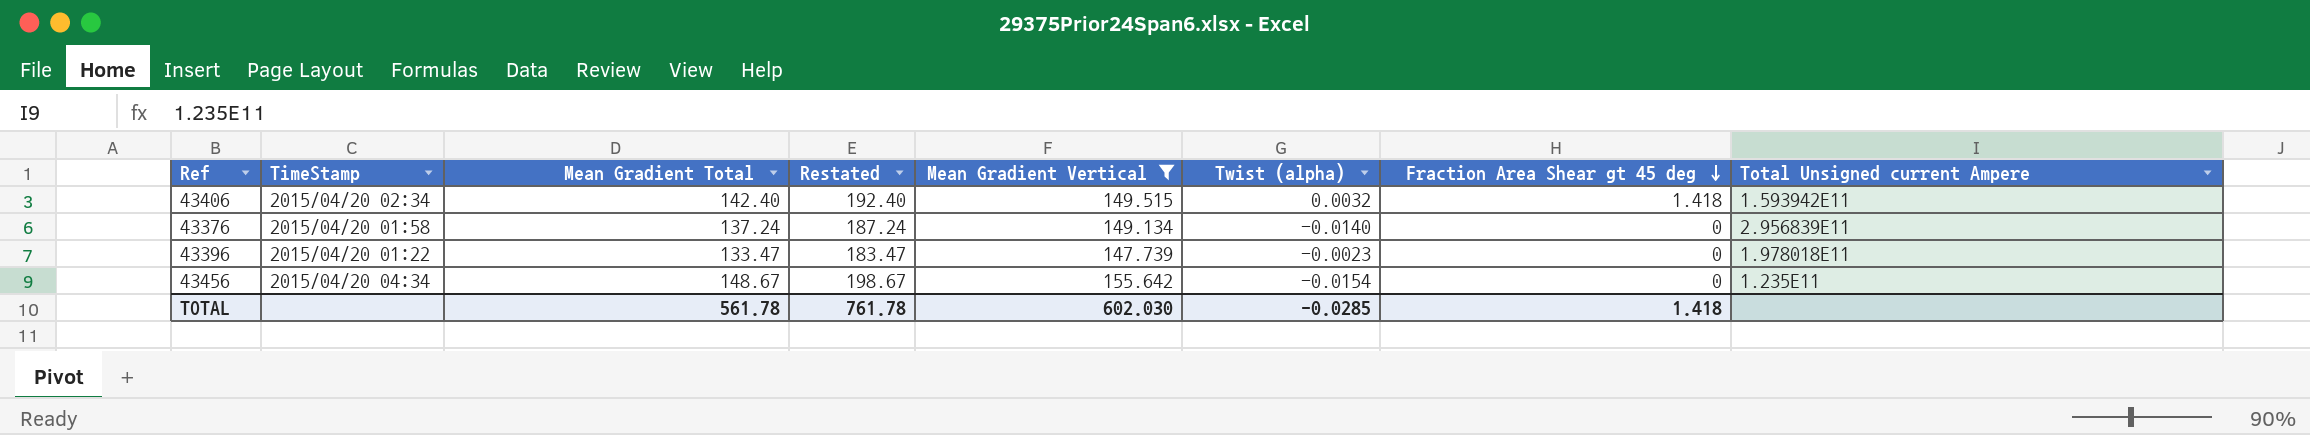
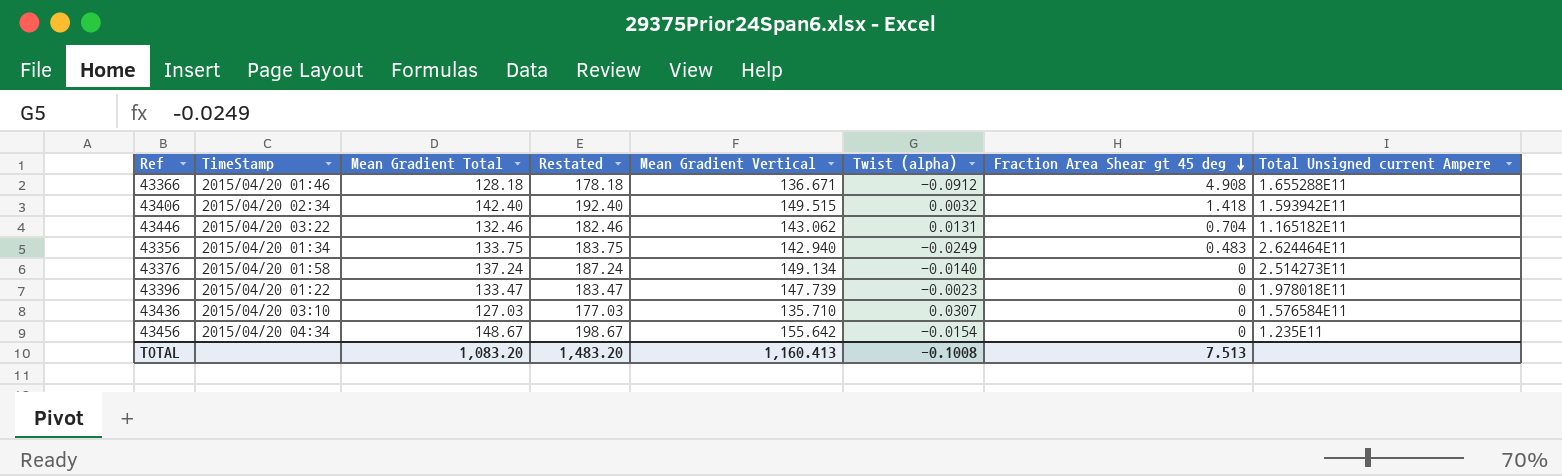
filter: Mean Gradient Vertical >= 147.739 -> none
43376 | Total Unsigned current Ampere: 2.956839E11 -> 2.514273E11
TOTAL | Mean Gradient Total: 561.78 -> 1,083.20
TOTAL | Restated: 761.78 -> 1,483.20
TOTAL | Mean Gradient Vertical: 602.030 -> 1,160.413
TOTAL | Twist (alpha): -0.0285 -> -0.1008
TOTAL | Fraction Area Shear gt 45 deg: 1.418 -> 7.513

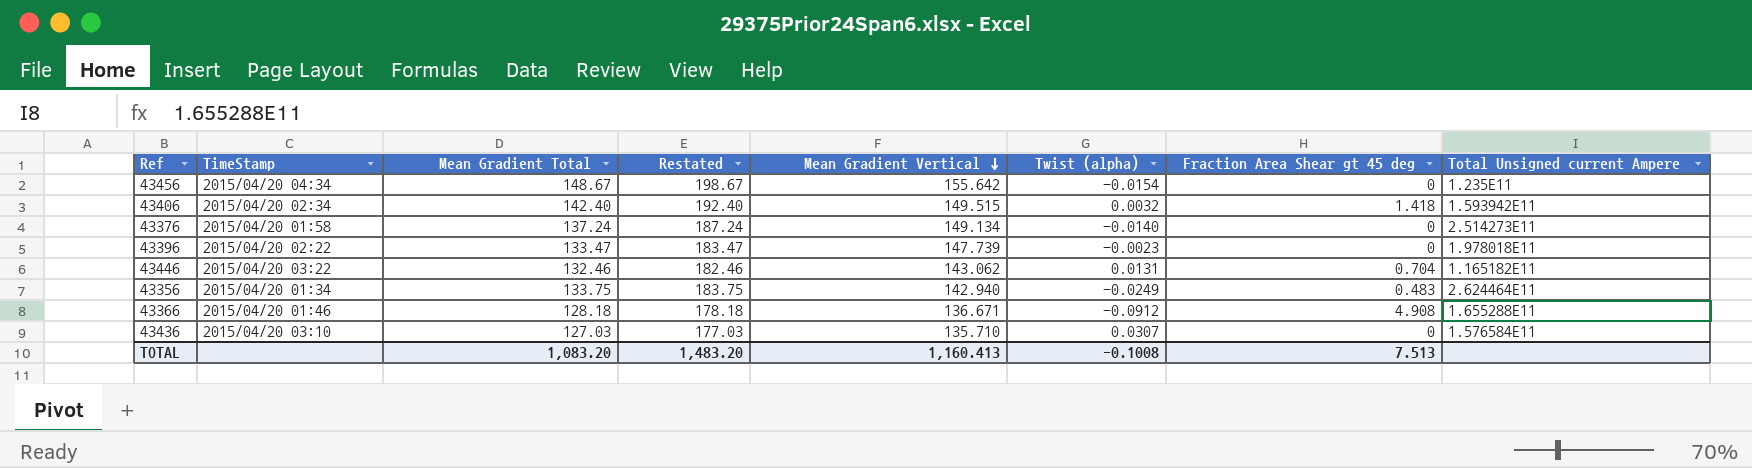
row order: Fraction Area Shear gt 45 deg descending -> Mean Gradient Vertical descending
43396 | TimeStamp: 2015/04/20 01:22 -> 2015/04/20 02:22

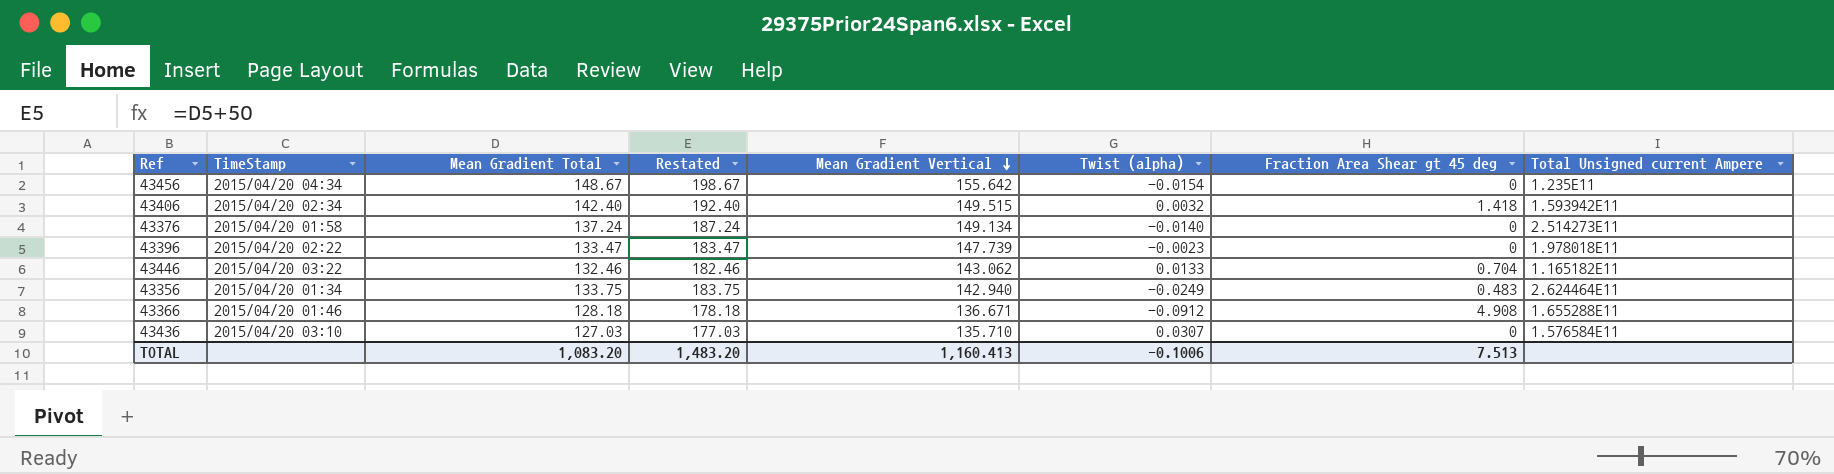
43446 | Twist (alpha): 0.0131 -> 0.0133
TOTAL | Twist (alpha): -0.1008 -> -0.1006

